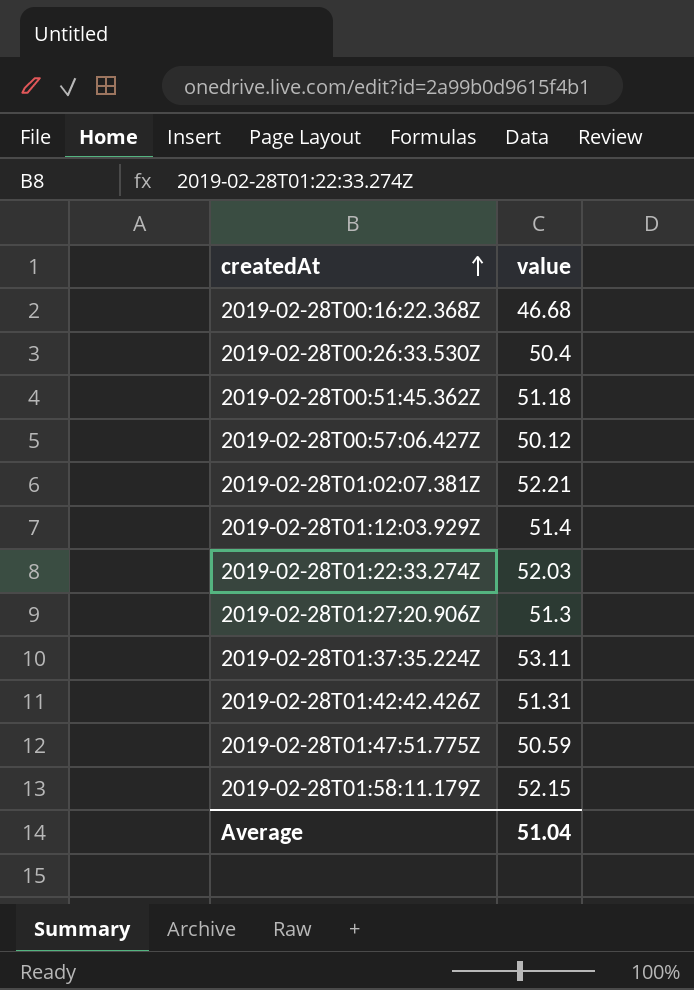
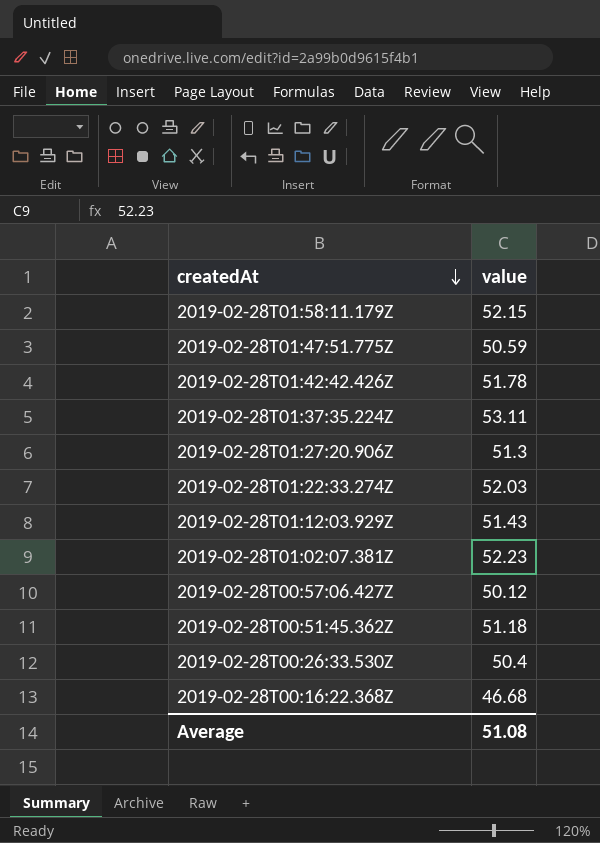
row order: createdAt ascending -> createdAt descending
2019-02-28T01:42:42.426Z | value: 51.31 -> 51.78
2019-02-28T01:12:03.929Z | value: 51.4 -> 51.43
2019-02-28T01:02:07.381Z | value: 52.21 -> 52.23
Average | value: 51.04 -> 51.08

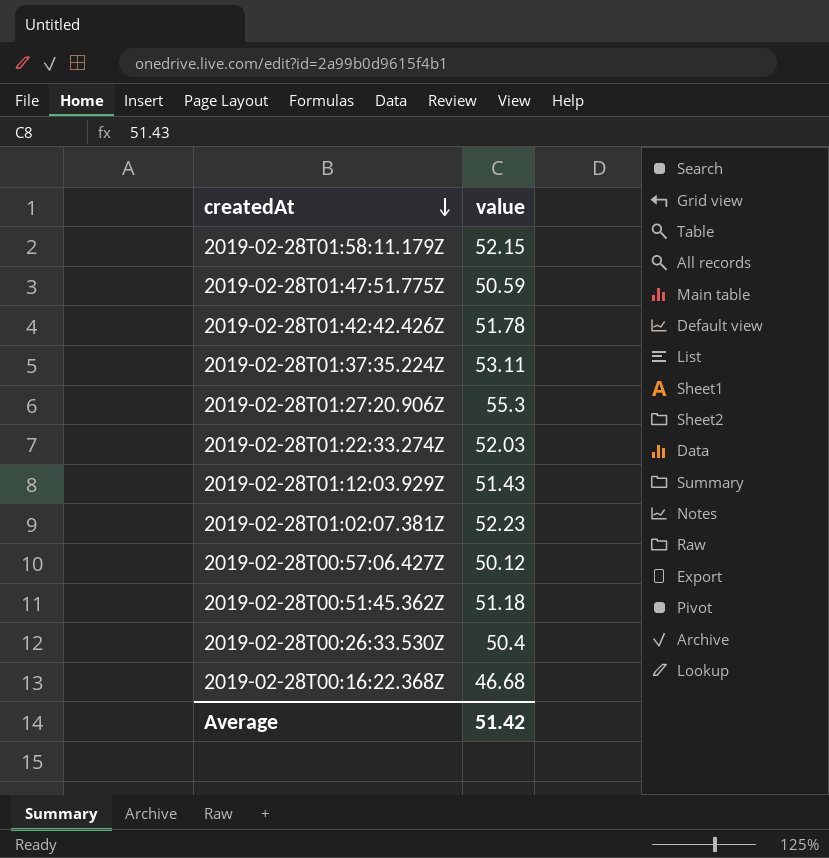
2019-02-28T01:27:20.906Z | value: 51.3 -> 55.3
Average | value: 51.08 -> 51.42

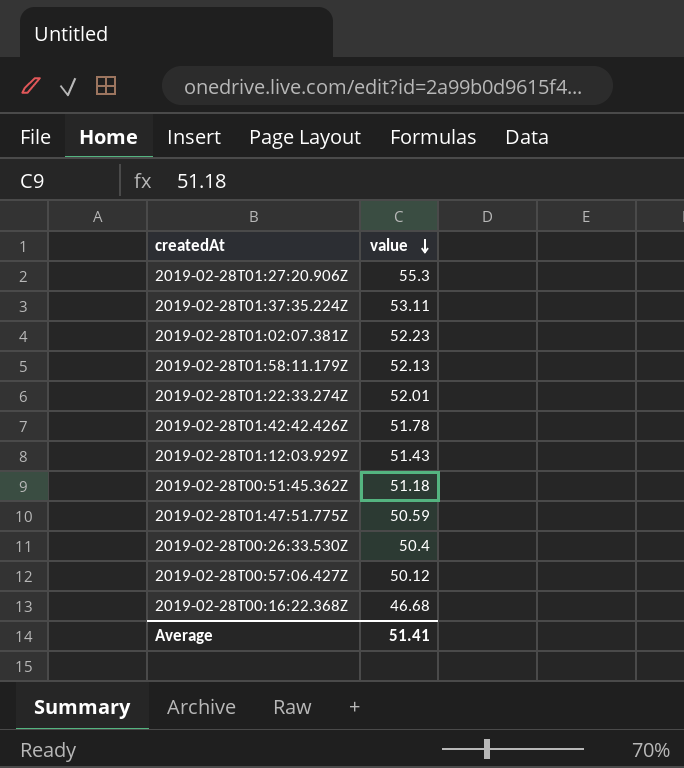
row order: createdAt descending -> value descending
2019-02-28T01:58:11.179Z | value: 52.15 -> 52.13
2019-02-28T01:22:33.274Z | value: 52.03 -> 52.01
Average | value: 51.42 -> 51.41

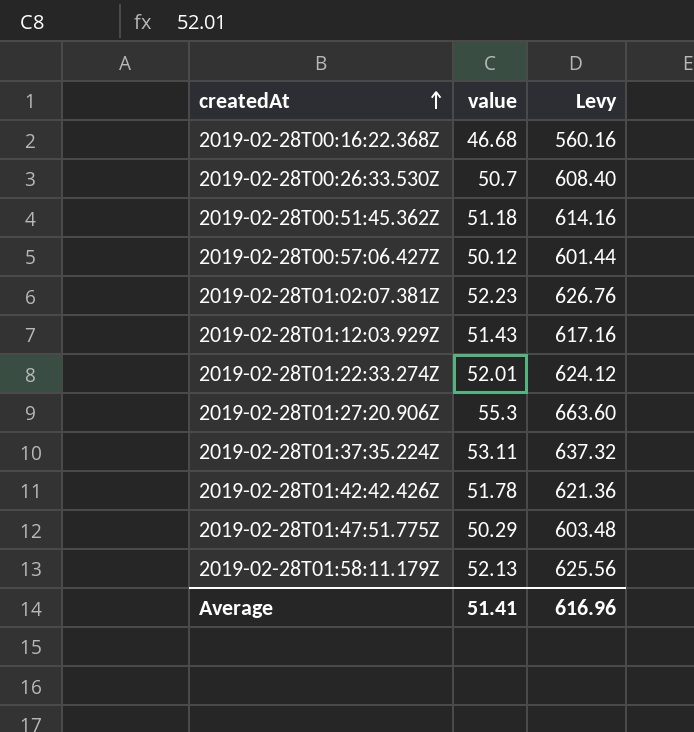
row order: value descending -> createdAt ascending
column Levy | formula: none -> [value] * 12
2019-02-28T00:26:33.530Z | value: 50.4 -> 50.7
2019-02-28T01:47:51.775Z | value: 50.59 -> 50.29

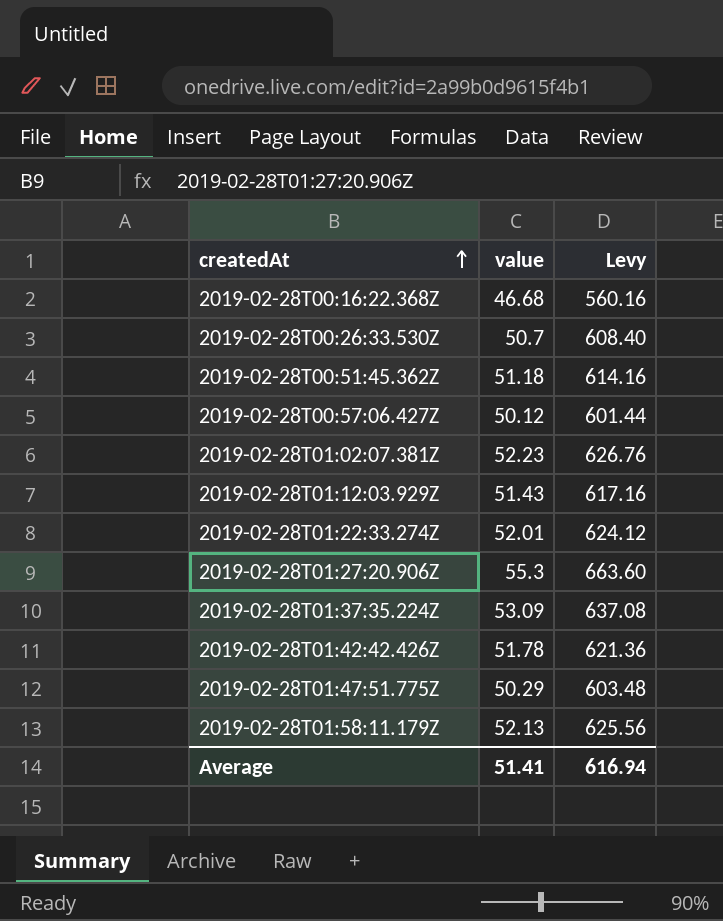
2019-02-28T01:37:35.224Z | value: 53.11 -> 53.09
2019-02-28T01:37:35.224Z | Levy: 637.32 -> 637.08
Average | Levy: 616.96 -> 616.94

